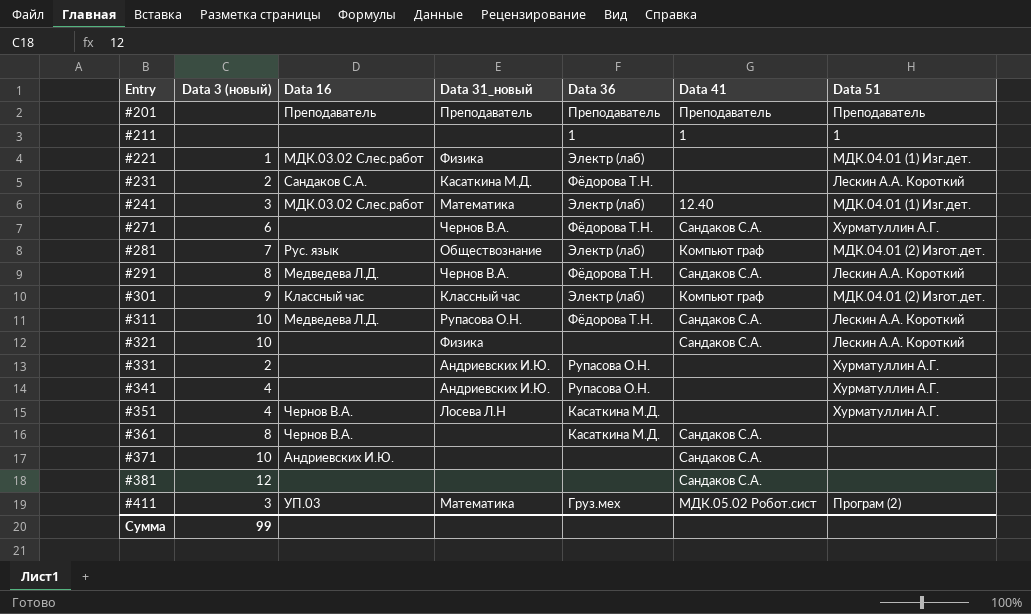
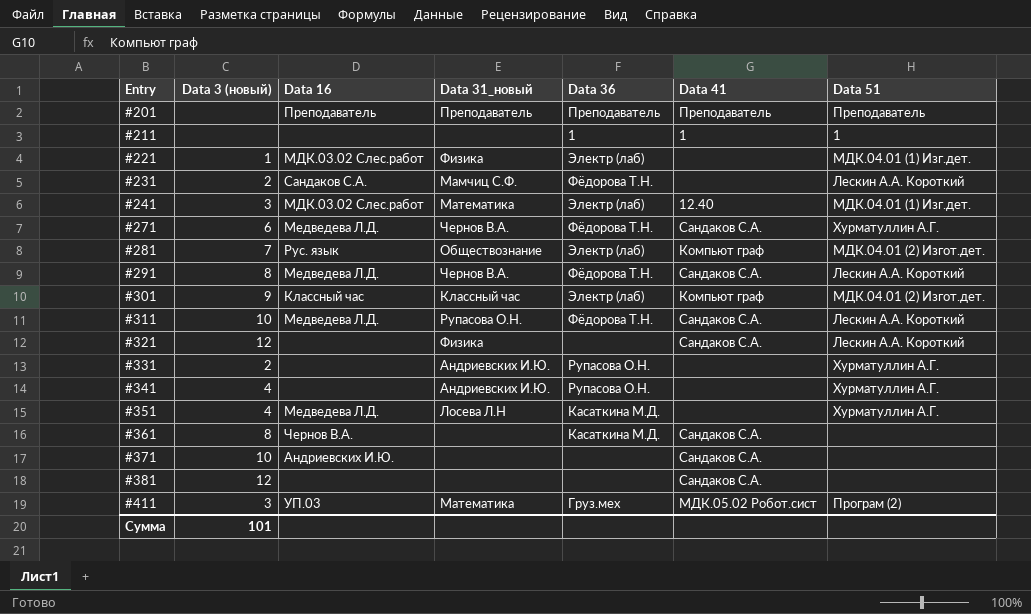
#231 | Data 31_новый: Касаткина М.Д. -> Мамчиц С.Ф.
#271 | Data 16: none -> Медведева Л.Д.
#321 | Data 3 (новый): 10 -> 12
#351 | Data 16: Чернов В.А. -> Медведева Л.Д.
Сумма | Data 3 (новый): 99 -> 101

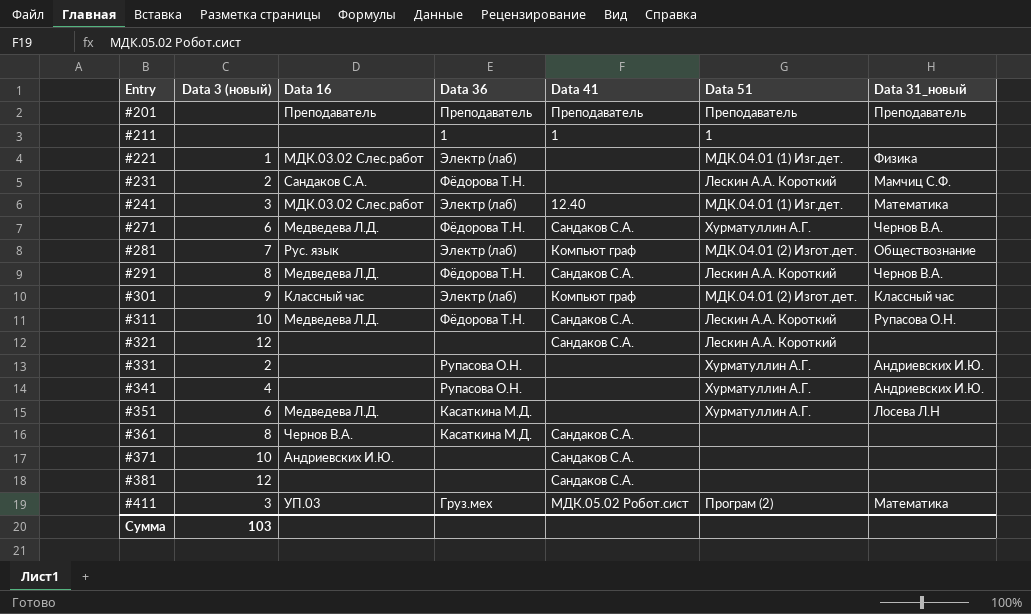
column Data 31_новый | position: 4 -> 7
#321 | Data 31_новый: Физика -> none
#351 | Data 3 (новый): 4 -> 6
Сумма | Data 3 (новый): 101 -> 103

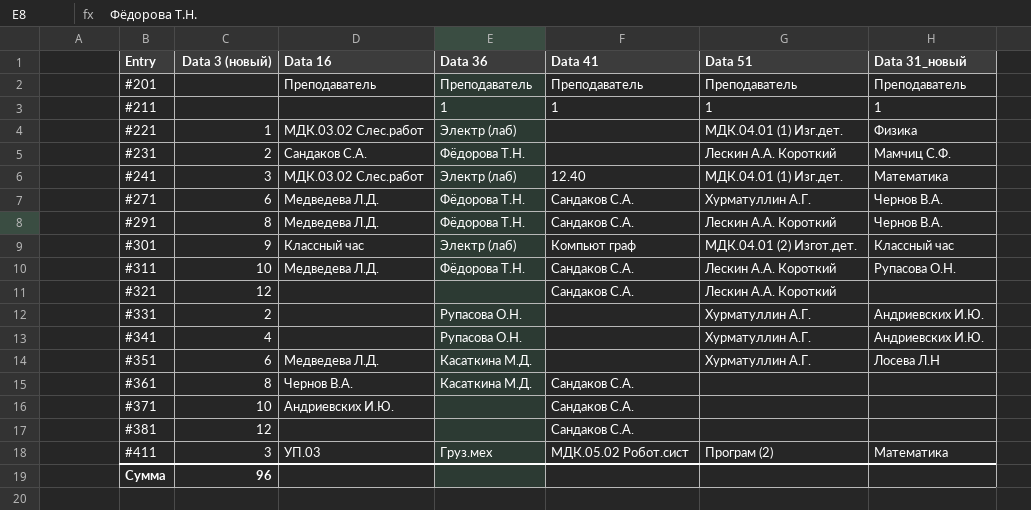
row #281: 7 | Рус. язык | Электр (лаб) | Компьют граф | МДК.04.01 (2) Изгот.дет. | Обществознание -> none
#211 | Data 31_новый: none -> 1
Сумма | Data 3 (новый): 103 -> 96

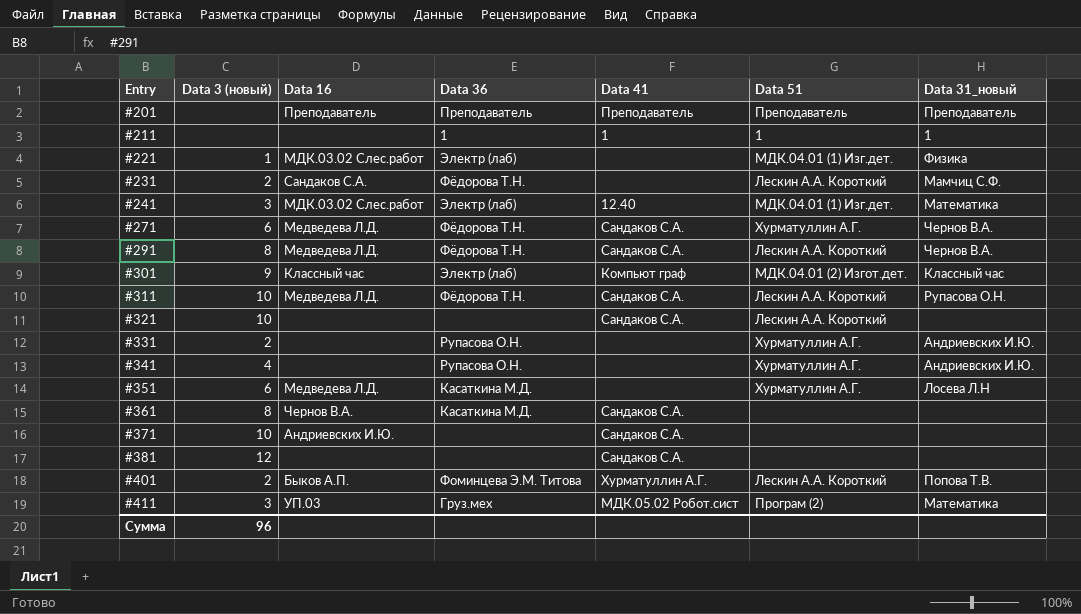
#321 | Data 3 (новый): 12 -> 10
row #401: none -> 2 | Быков А.П. | Фоминцева Э.М. Титова | Хурматуллин А.Г. | Лескин А.А. Короткий | Попова Т.В.

